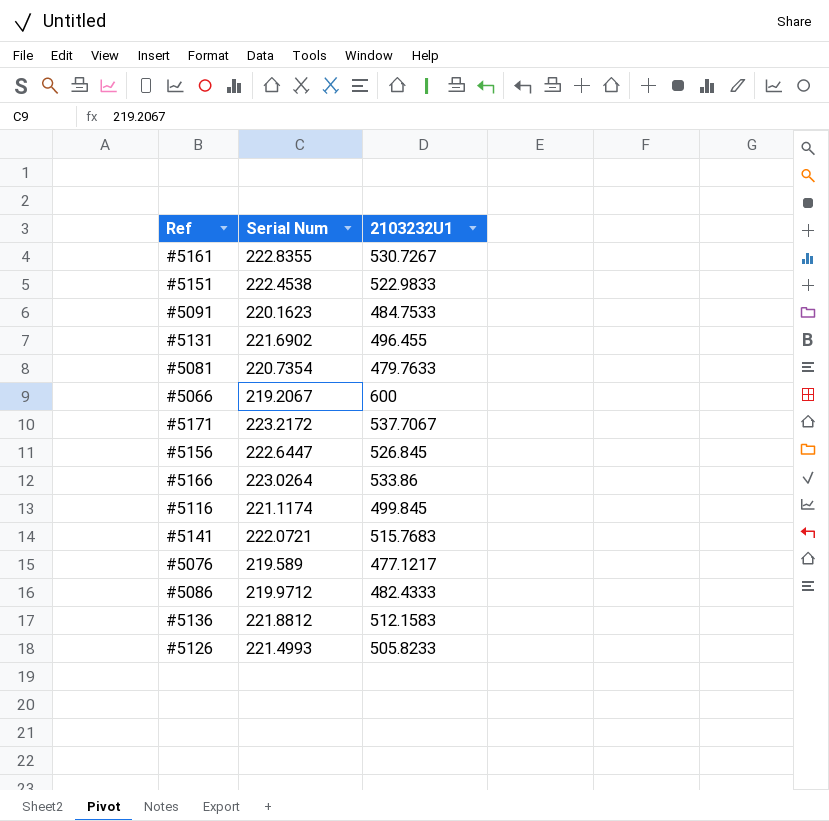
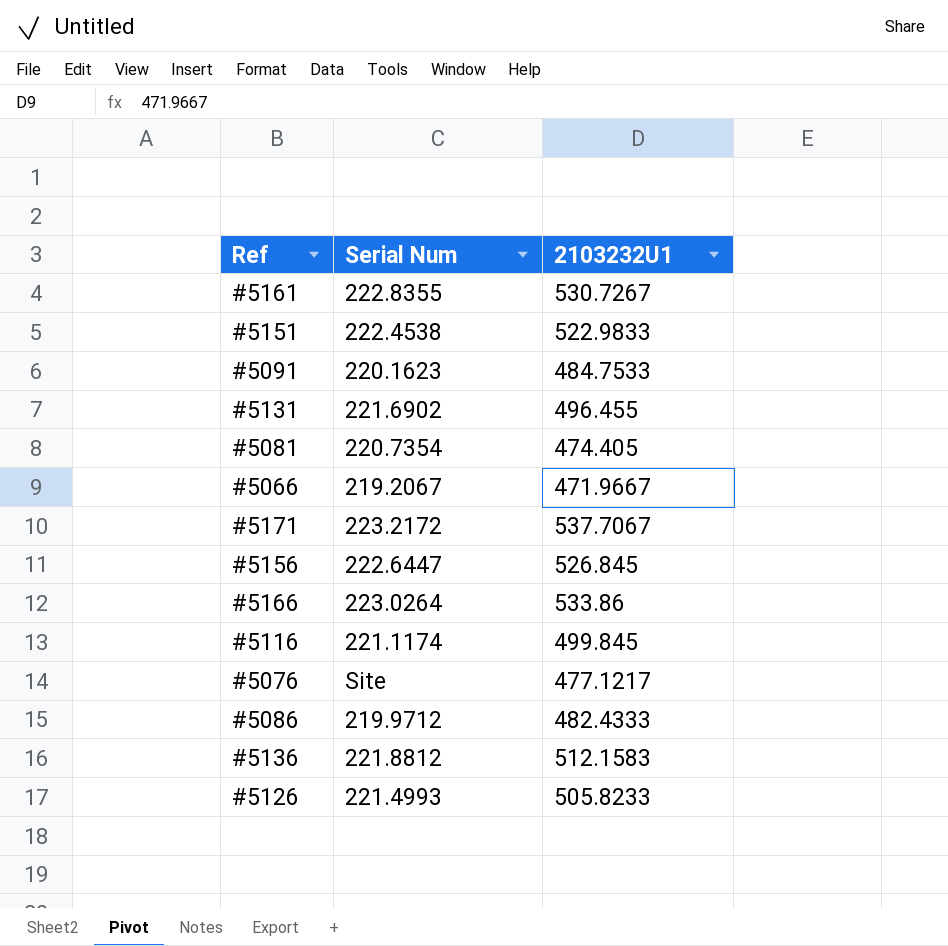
row #5141: 222.0721 | 515.7683 -> none
#5081 | 2103232U1: 479.7633 -> 474.405
#5066 | 2103232U1: 600 -> 471.9667
#5076 | Serial Num: 219.589 -> Site

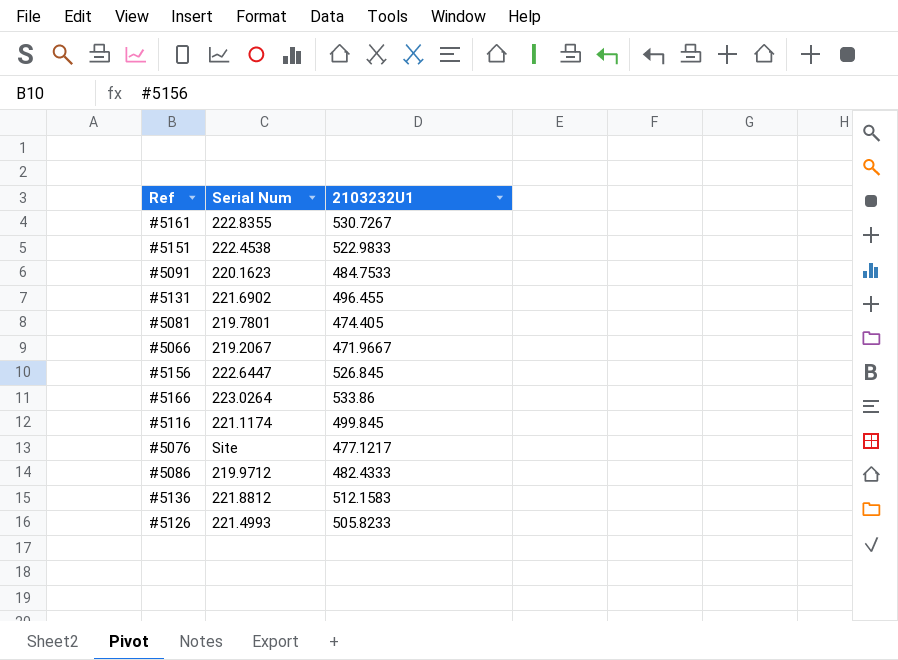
row #5171: 223.2172 | 537.7067 -> none
#5081 | Serial Num: 220.7354 -> 219.7801

